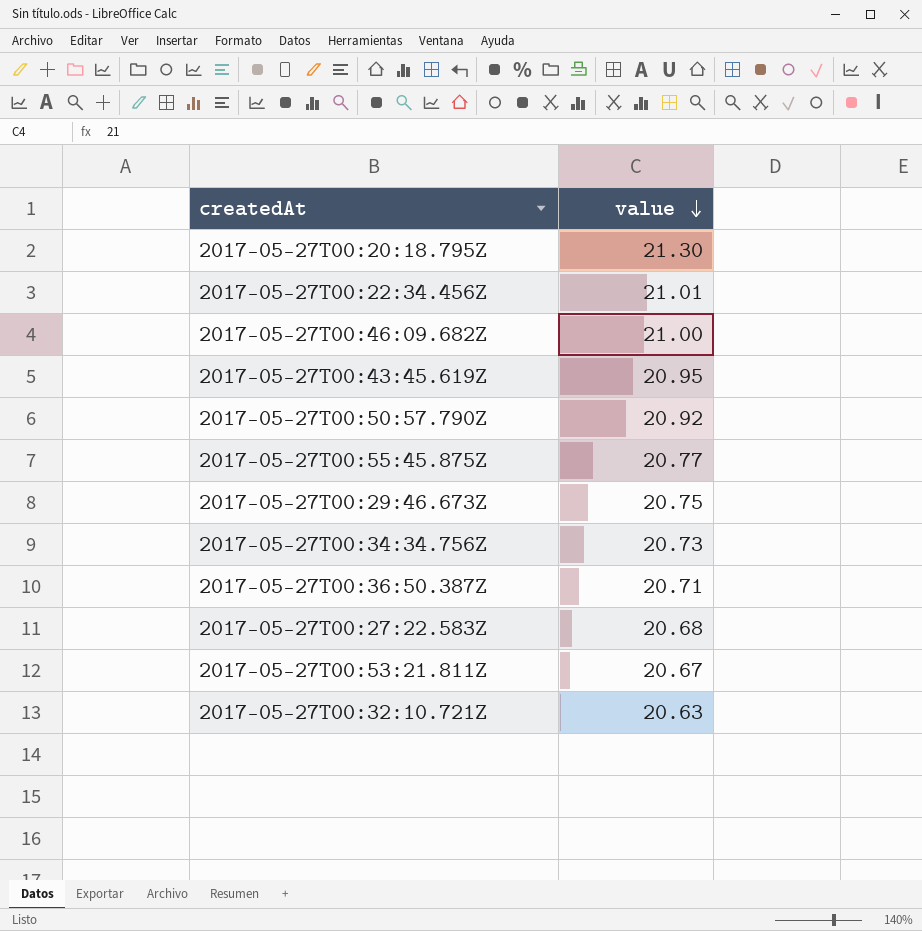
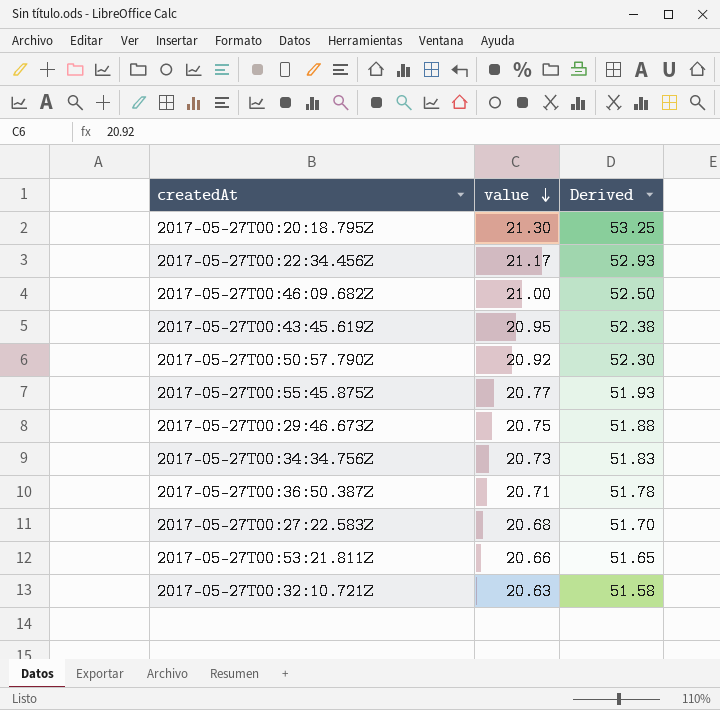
column Derived | formula: none -> [value] * 2.5
2017-05-27T00:22:34.456Z | value: 21.01 -> 21.17
2017-05-27T00:53:21.811Z | value: 20.67 -> 20.66

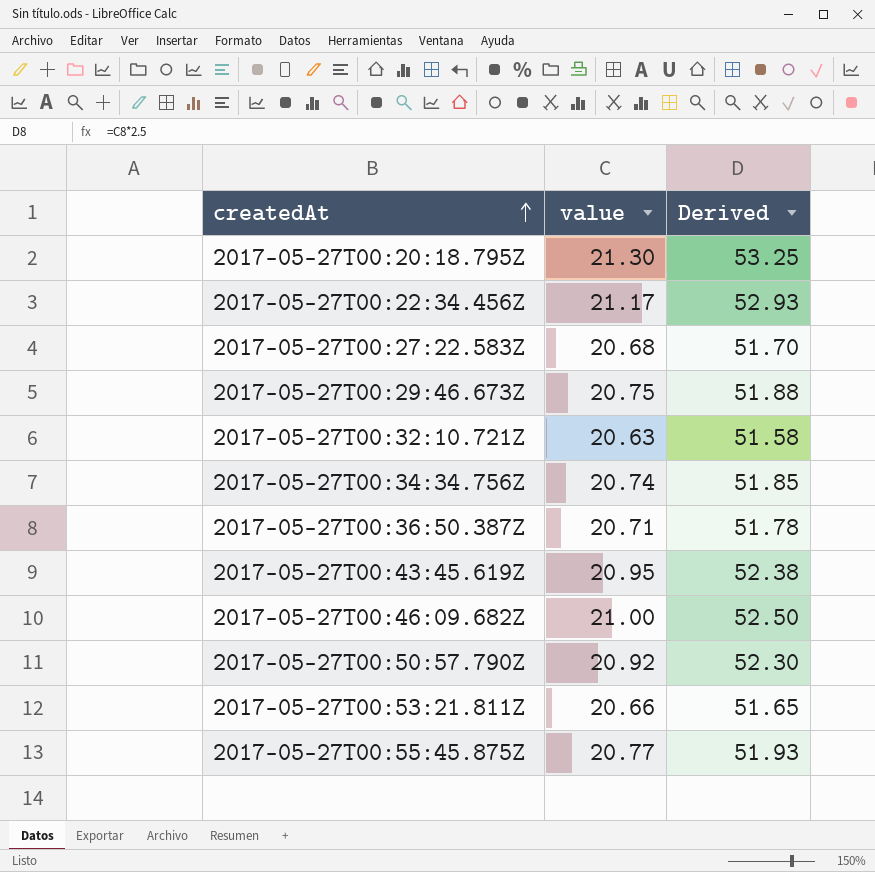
row order: value descending -> createdAt ascending
2017-05-27T00:34:34.756Z | value: 20.73 -> 20.74
2017-05-27T00:34:34.756Z | Derived: 51.83 -> 51.85

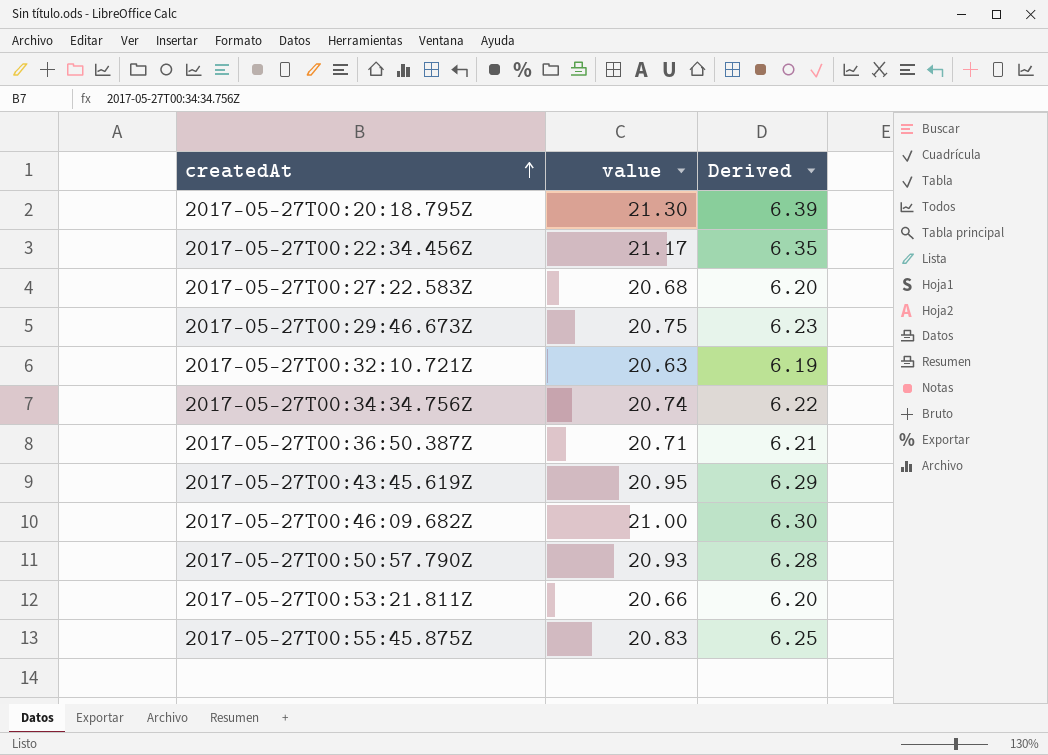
column Derived | formula: [value] * 2.5 -> [value] * 0.3
2017-05-27T00:50:57.790Z | value: 20.92 -> 20.93
2017-05-27T00:55:45.875Z | value: 20.77 -> 20.83

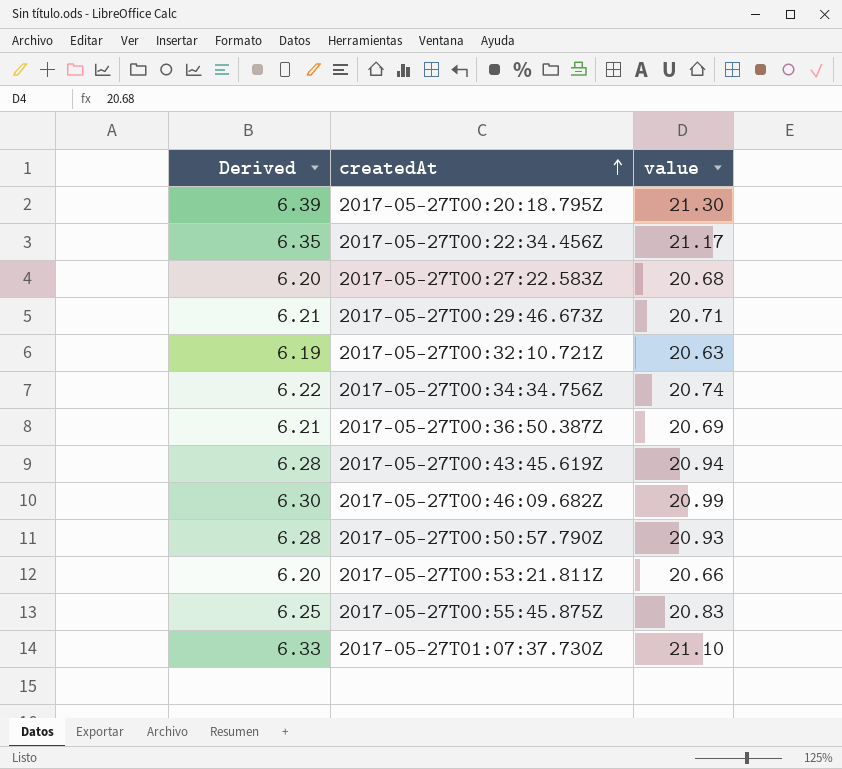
column Derived | position: 3 -> 1
2017-05-27T00:29:46.673Z | Derived: 6.23 -> 6.21
2017-05-27T00:29:46.673Z | value: 20.75 -> 20.71
2017-05-27T00:36:50.387Z | value: 20.71 -> 20.69
2017-05-27T00:43:45.619Z | Derived: 6.29 -> 6.28
2017-05-27T00:43:45.619Z | value: 20.95 -> 20.94
2017-05-27T00:46:09.682Z | value: 21.00 -> 20.99
row 2017-05-27T01:07:37.730Z: none -> 6.33 | 21.10

